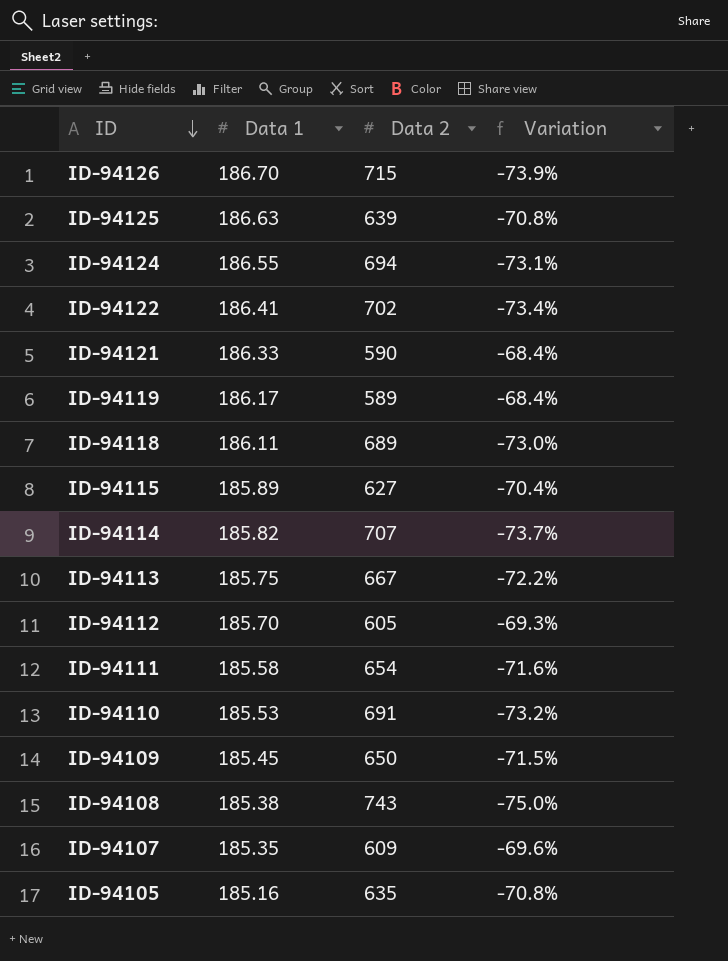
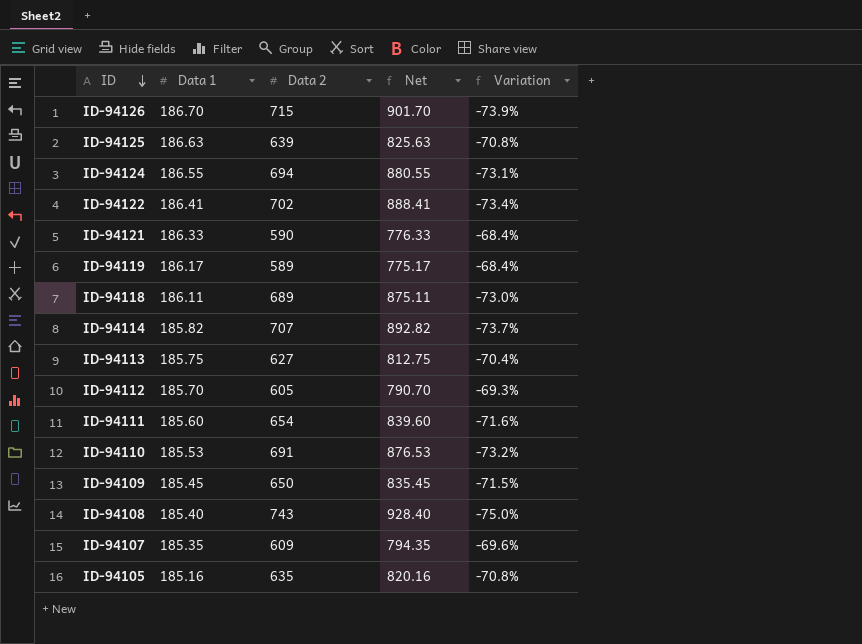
column Net | formula: none -> [Data 1] + [Data 2]
row ID-94115: 185.89 | 627 | -70.4% -> none
ID-94113 | Data 2: 667 -> 627
ID-94113 | Variation: -72.2% -> -70.4%
ID-94111 | Data 1: 185.58 -> 185.60
ID-94108 | Data 1: 185.38 -> 185.40

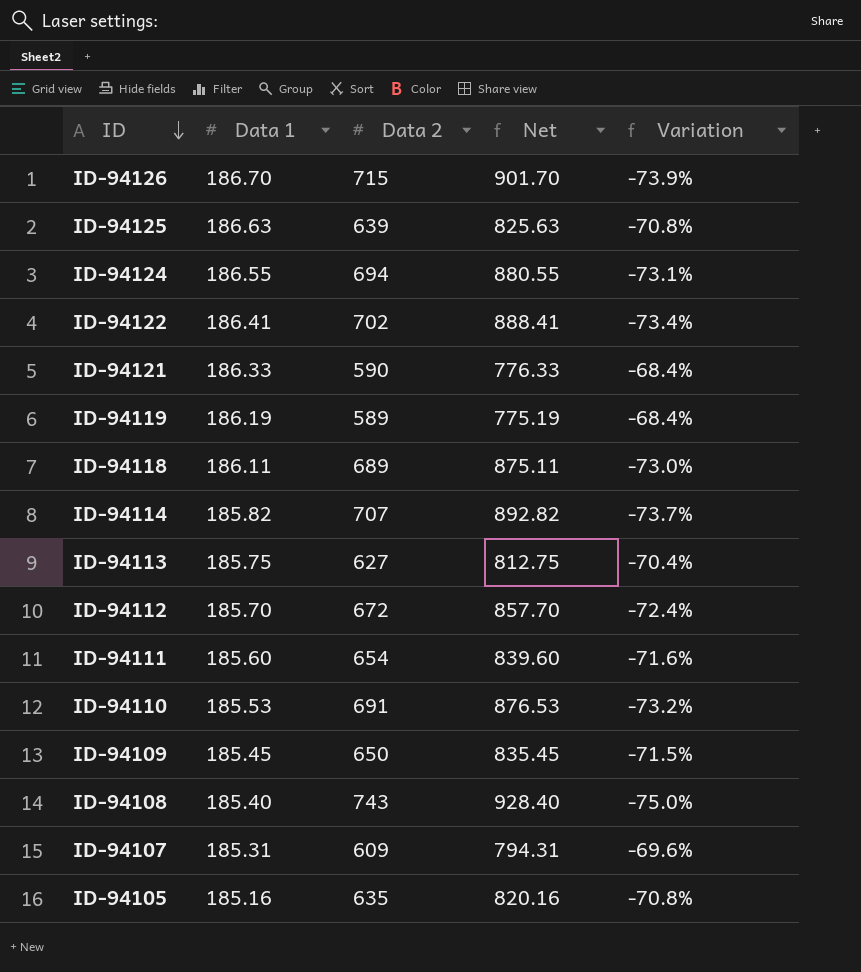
ID-94119 | Data 1: 186.17 -> 186.19
ID-94119 | Net: 775.17 -> 775.19
ID-94112 | Data 2: 605 -> 672
ID-94112 | Net: 790.70 -> 857.70
ID-94112 | Variation: -69.3% -> -72.4%
ID-94107 | Data 1: 185.35 -> 185.31
ID-94107 | Net: 794.35 -> 794.31

